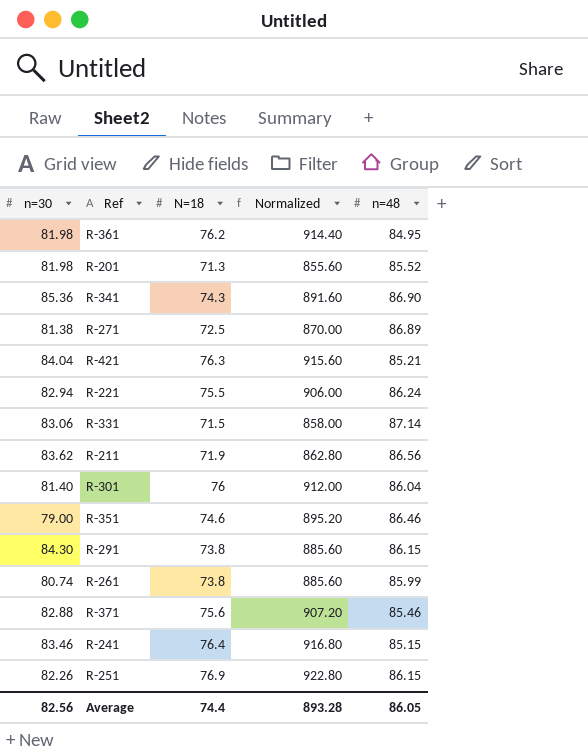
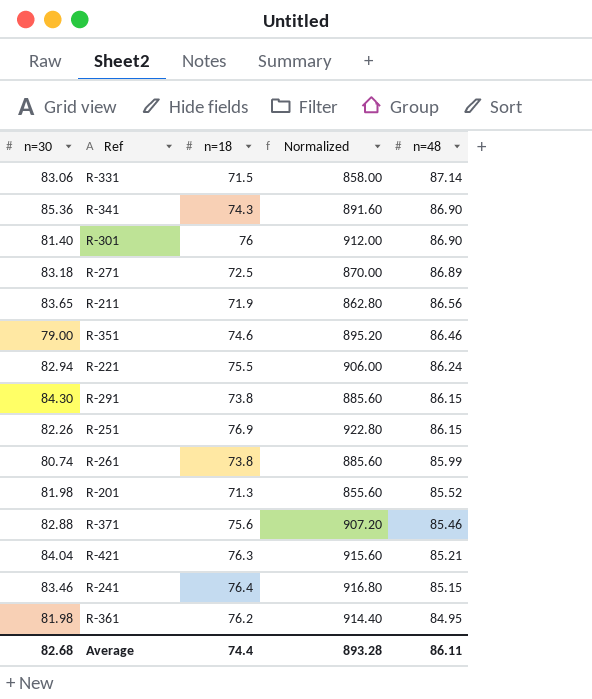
row order: none -> n=48 descending
column name: N=18 -> n=18
R-301 | n=48: 86.04 -> 86.90
R-271 | n=30: 81.38 -> 83.18
R-211 | n=30: 83.62 -> 83.65
Average | n=30: 82.56 -> 82.68
Average | n=48: 86.05 -> 86.11

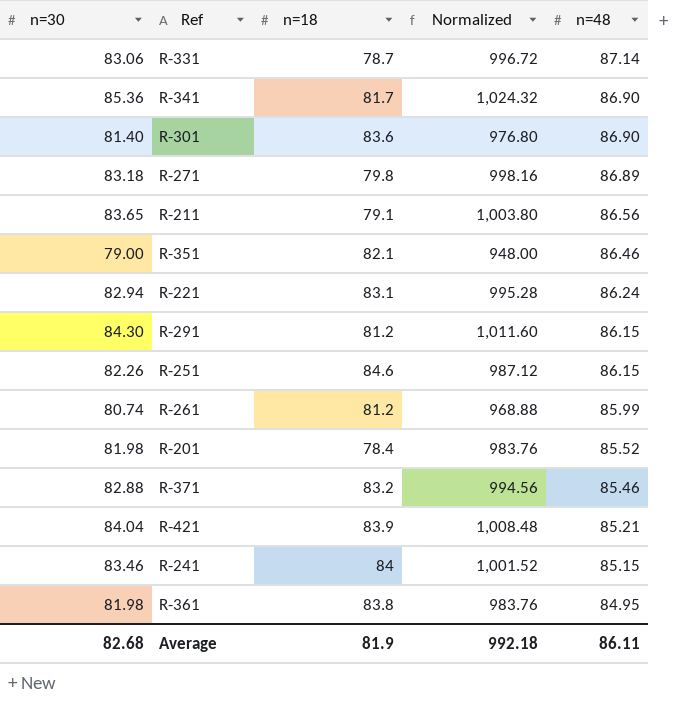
column Normalized | formula: [n=18] * 12 -> [n=30] * 12
R-331 | n=18: 71.5 -> 78.7
R-341 | n=18: 74.3 -> 81.7
R-301 | n=18: 76 -> 83.6
R-271 | n=18: 72.5 -> 79.8
R-211 | n=18: 71.9 -> 79.1
R-351 | n=18: 74.6 -> 82.1
R-221 | n=18: 75.5 -> 83.1
R-291 | n=18: 73.8 -> 81.2
R-251 | n=18: 76.9 -> 84.6
R-261 | n=18: 73.8 -> 81.2
R-201 | n=18: 71.3 -> 78.4
R-371 | n=18: 75.6 -> 83.2
R-421 | n=18: 76.3 -> 83.9
R-241 | n=18: 76.4 -> 84
R-361 | n=18: 76.2 -> 83.8
Average | n=18: 74.4 -> 81.9
Average | Normalized: 893.28 -> 992.18

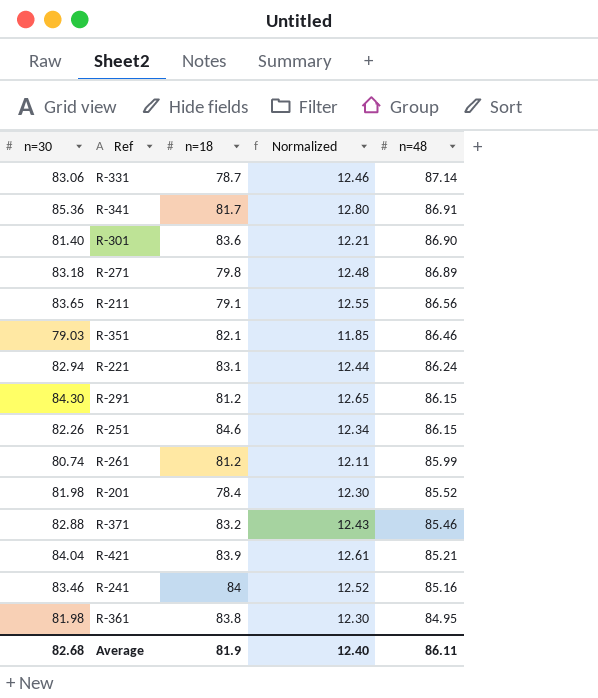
column Normalized | formula: [n=30] * 12 -> [n=30] * 0.15
R-341 | n=48: 86.90 -> 86.91
R-351 | n=30: 79.00 -> 79.03
R-241 | n=48: 85.15 -> 85.16
Average | Normalized: 992.18 -> 12.40

